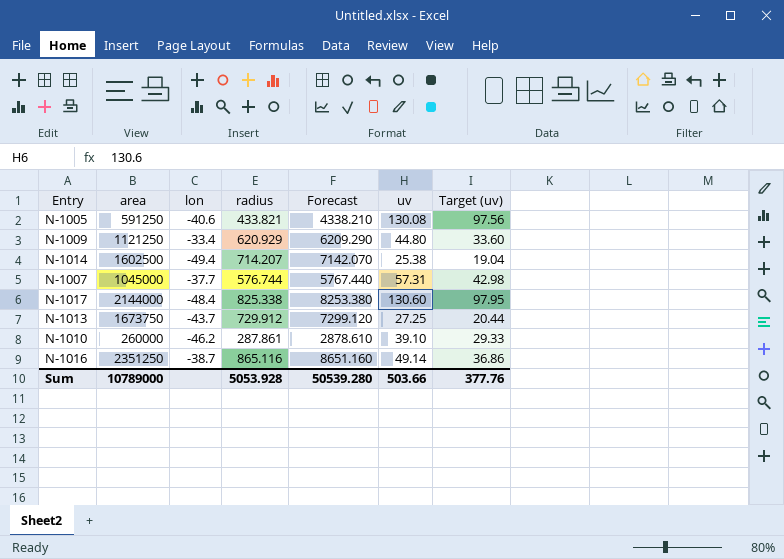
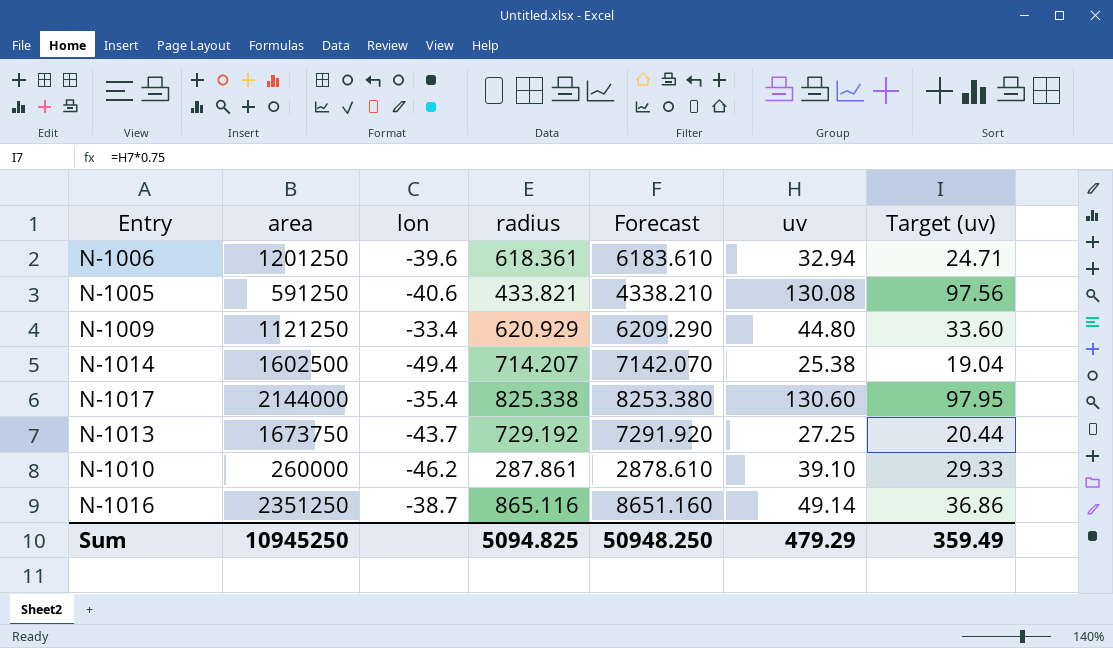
row N-1007: 1045000 | -37.7 | 576.744 | 5767.440 | 57.31 | 42.98 -> none
row N-1006: none -> 1201250 | -39.6 | 618.361 | 6183.610 | 32.94 | 24.71
N-1017 | lon: -48.4 -> -35.4
N-1013 | radius: 729.912 -> 729.192
N-1013 | Forecast: 7299.120 -> 7291.920
Sum | area: 10789000 -> 10945250
Sum | radius: 5053.928 -> 5094.825
Sum | Forecast: 50539.280 -> 50948.250
Sum | uv: 503.66 -> 479.29
Sum | Target (uv): 377.76 -> 359.49

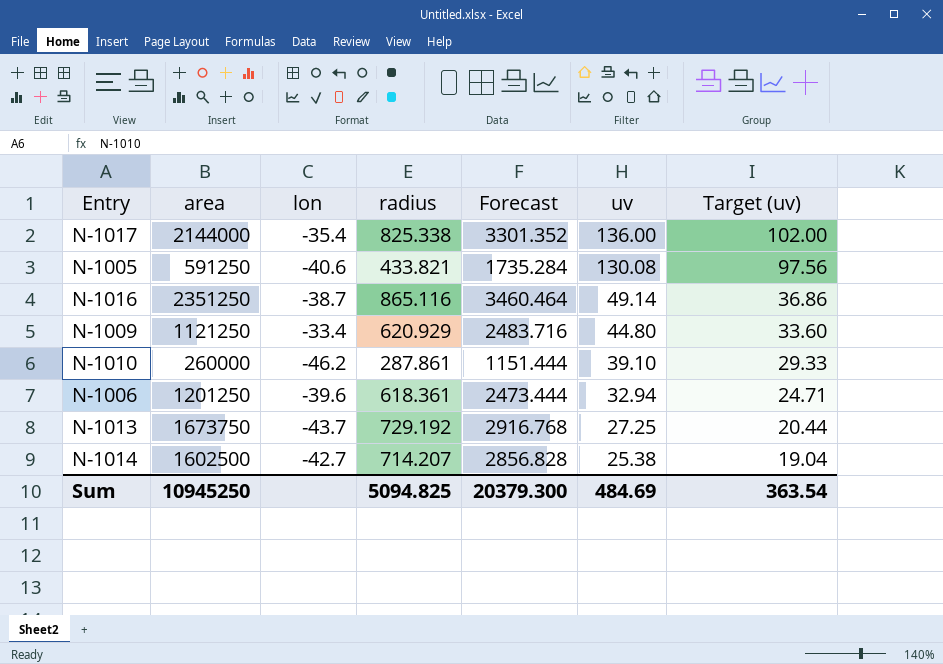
row order: none -> uv descending
column Forecast | formula: [radius] * 10 -> [radius] * 4
N-1017 | uv: 130.60 -> 136.00
N-1017 | Target (uv): 97.95 -> 102.00
N-1014 | lon: -49.4 -> -42.7
Sum | Forecast: 50948.250 -> 20379.300
Sum | uv: 479.29 -> 484.69
Sum | Target (uv): 359.49 -> 363.54

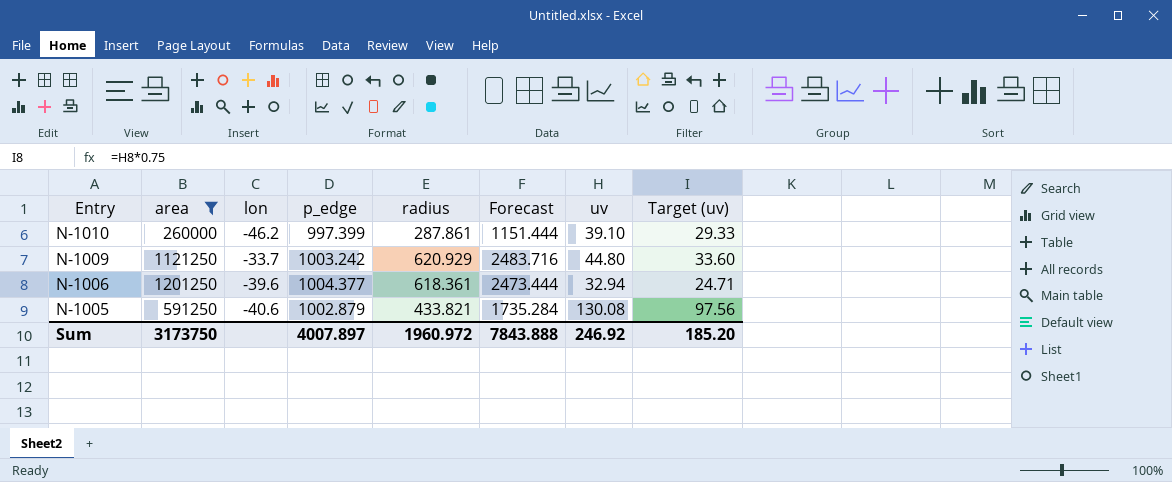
filter: none -> area <= 1201250
row order: uv descending -> Entry descending
column p_edge | position: none -> 4
N-1009 | lon: -33.4 -> -33.7
Sum | area: 10945250 -> 3173750
Sum | radius: 5094.825 -> 1960.972
Sum | Forecast: 20379.300 -> 7843.888
Sum | uv: 484.69 -> 246.92
Sum | Target (uv): 363.54 -> 185.20

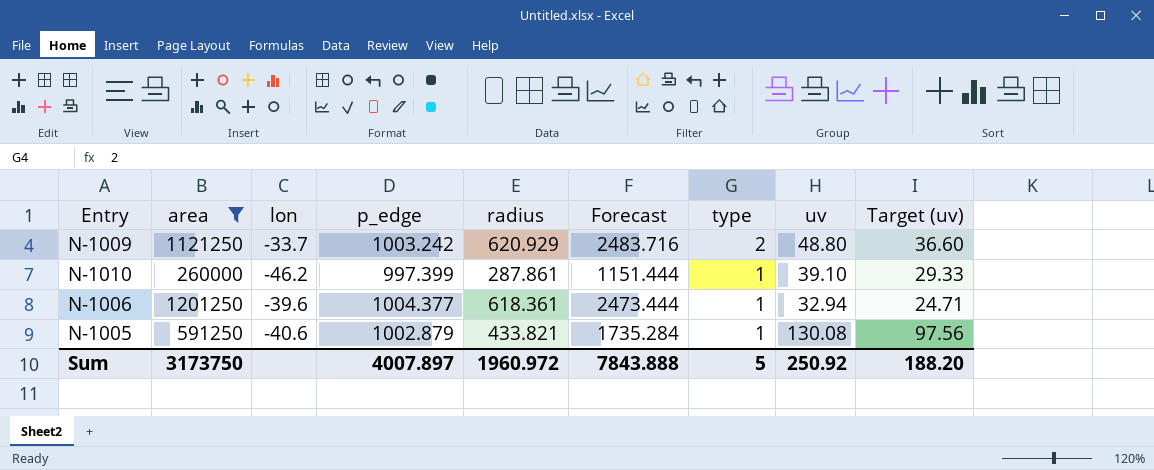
row order: Entry descending -> type descending
column type | position: none -> 7
N-1009 | uv: 44.80 -> 48.80
N-1009 | Target (uv): 33.60 -> 36.60
Sum | uv: 246.92 -> 250.92
Sum | Target (uv): 185.20 -> 188.20

